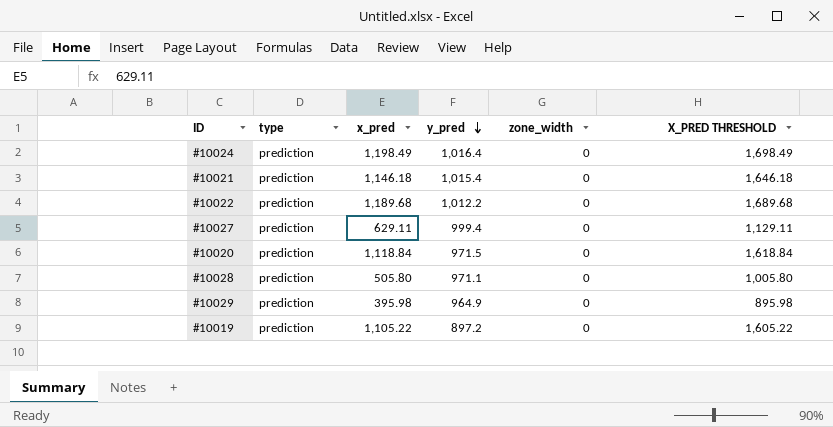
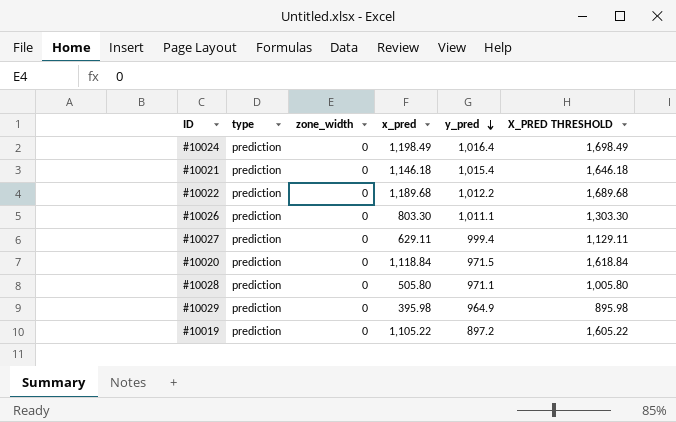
column zone_width | position: 5 -> 3
row #10026: none -> prediction | 0 | 803.30 | 1,011.1 | 1,303.30

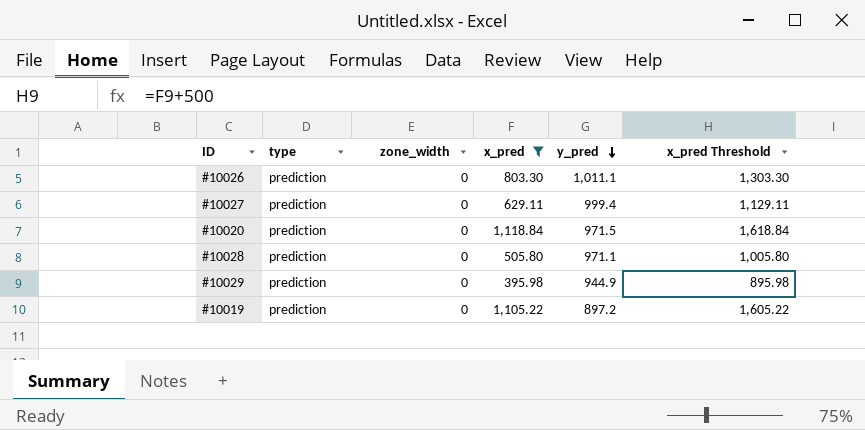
filter: none -> x_pred <= 1,118.84
column name: X_PRED THRESHOLD -> x_pred Threshold
#10029 | y_pred: 964.9 -> 944.9

